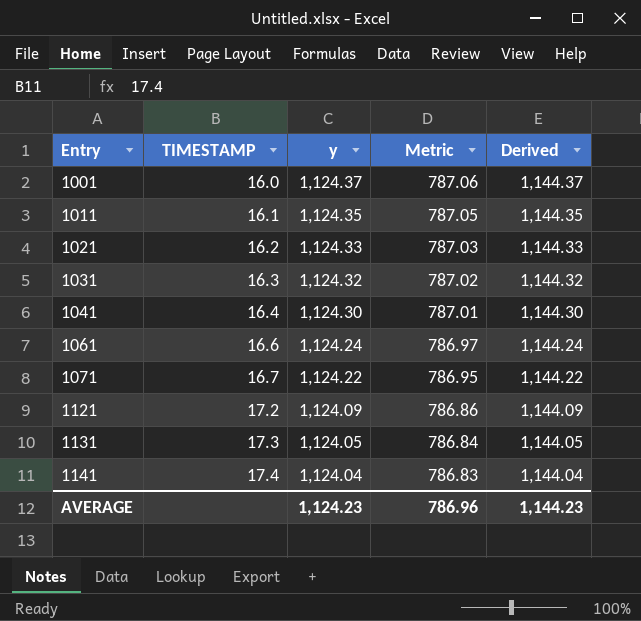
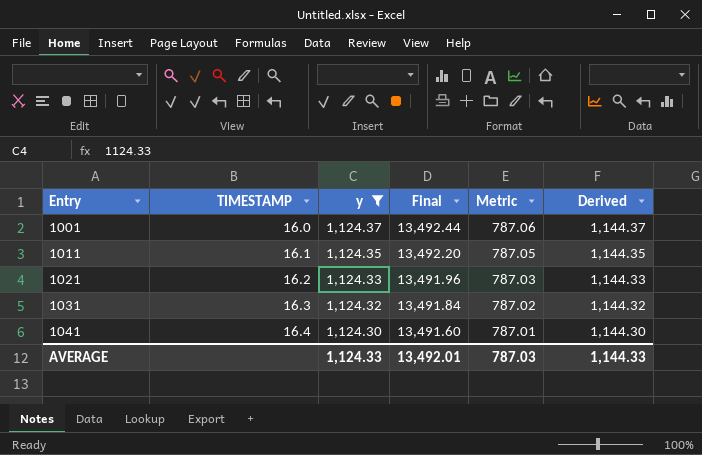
filter: none -> y >= 1,124.30
column Final | formula: none -> [y] * 12
AVERAGE | y: 1,124.23 -> 1,124.33
AVERAGE | Metric: 786.96 -> 787.03
AVERAGE | Derived: 1,144.23 -> 1,144.33

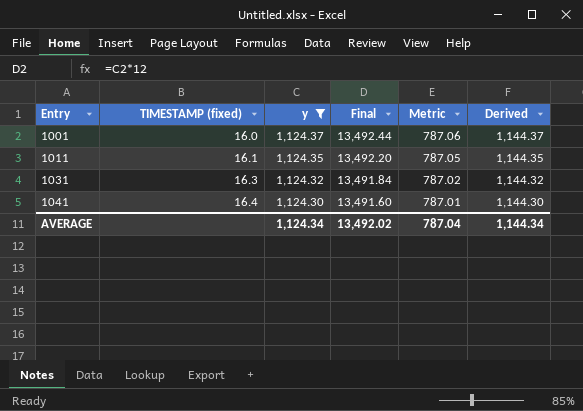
column name: TIMESTAMP -> TIMESTAMP (fixed)
row 1021: 16.2 | 1,124.33 | 13,491.96 | 787.03 | 1,144.33 -> none
AVERAGE | y: 1,124.33 -> 1,124.34
AVERAGE | Final: 13,492.01 -> 13,492.02
AVERAGE | Metric: 787.03 -> 787.04
AVERAGE | Derived: 1,144.33 -> 1,144.34

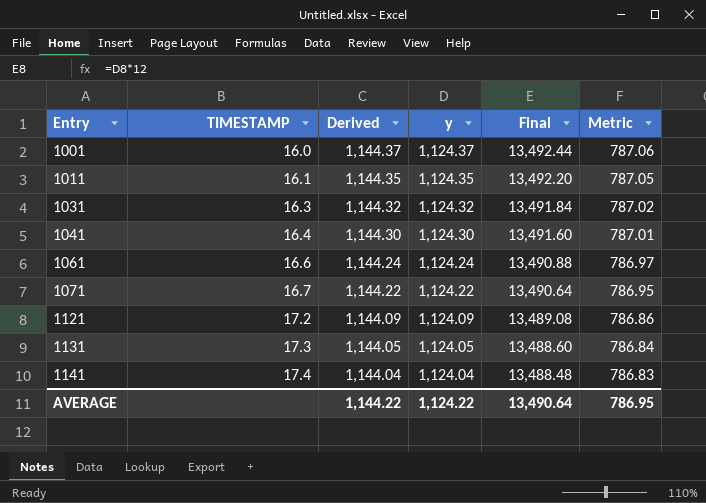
filter: y >= 1,124.30 -> none
column name: TIMESTAMP (fixed) -> TIMESTAMP
column Derived | position: 6 -> 3
AVERAGE | Derived: 1,144.34 -> 1,144.22
AVERAGE | y: 1,124.34 -> 1,124.22
AVERAGE | Final: 13,492.02 -> 13,490.64
AVERAGE | Metric: 787.04 -> 786.95

